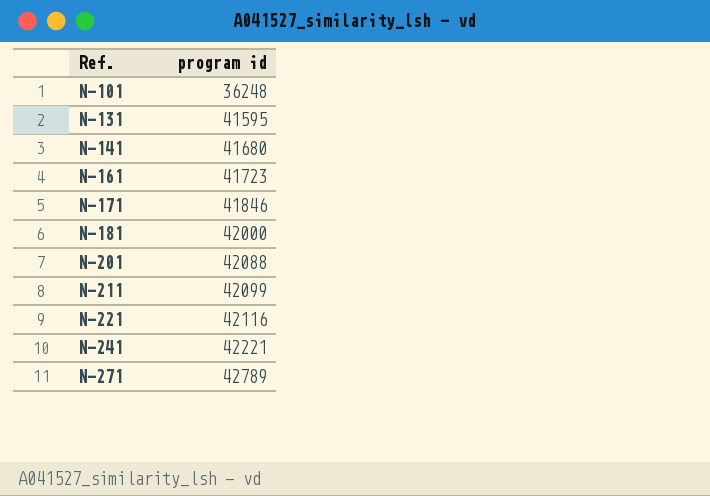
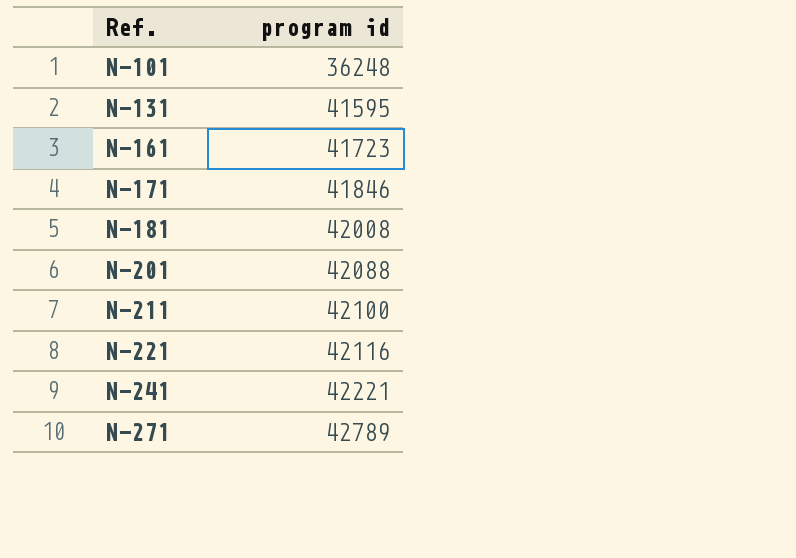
row N-141: 41680 -> none
N-181 | program id: 42000 -> 42008
N-211 | program id: 42099 -> 42100

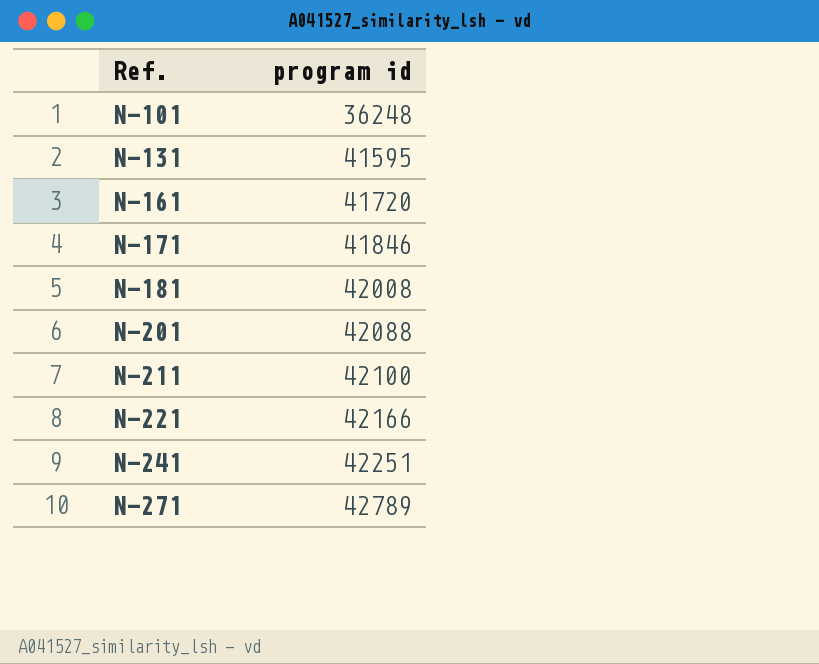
N-161 | program id: 41723 -> 41720
N-221 | program id: 42116 -> 42166
N-241 | program id: 42221 -> 42251

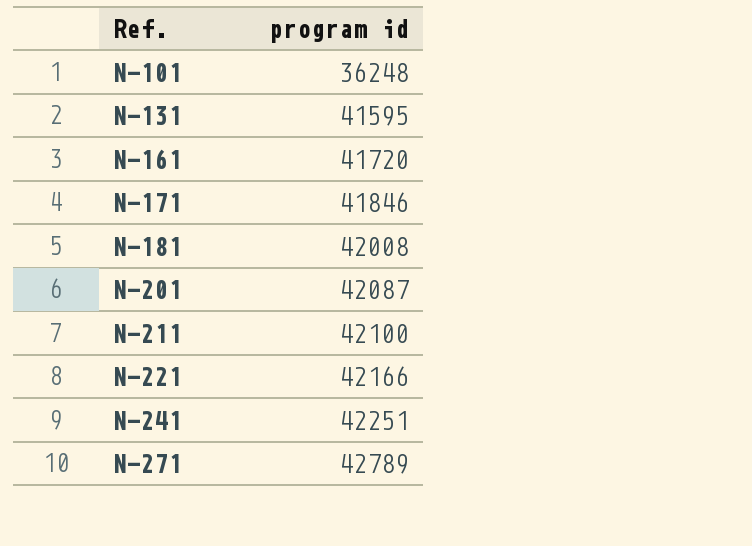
N-201 | program id: 42088 -> 42087

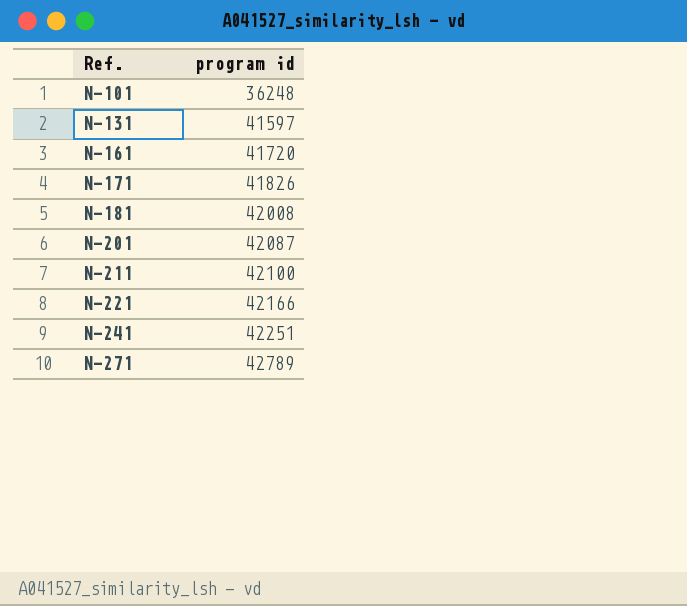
N-131 | program id: 41595 -> 41597
N-171 | program id: 41846 -> 41826

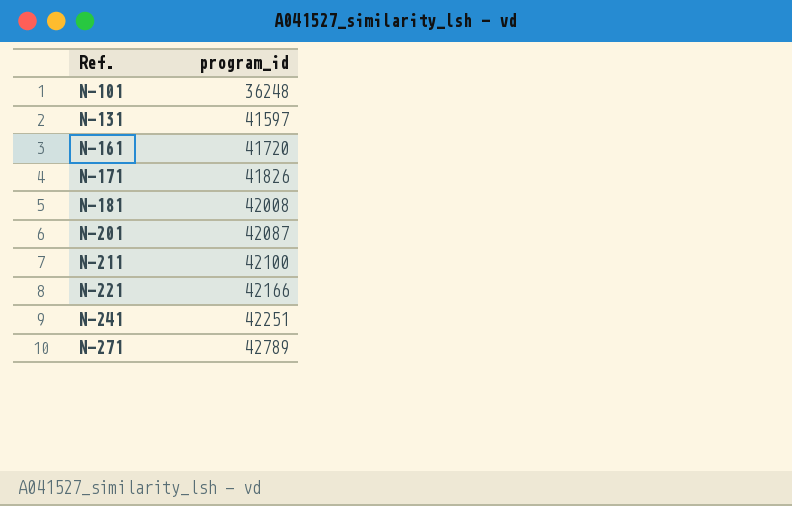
column name: program id -> program_id

